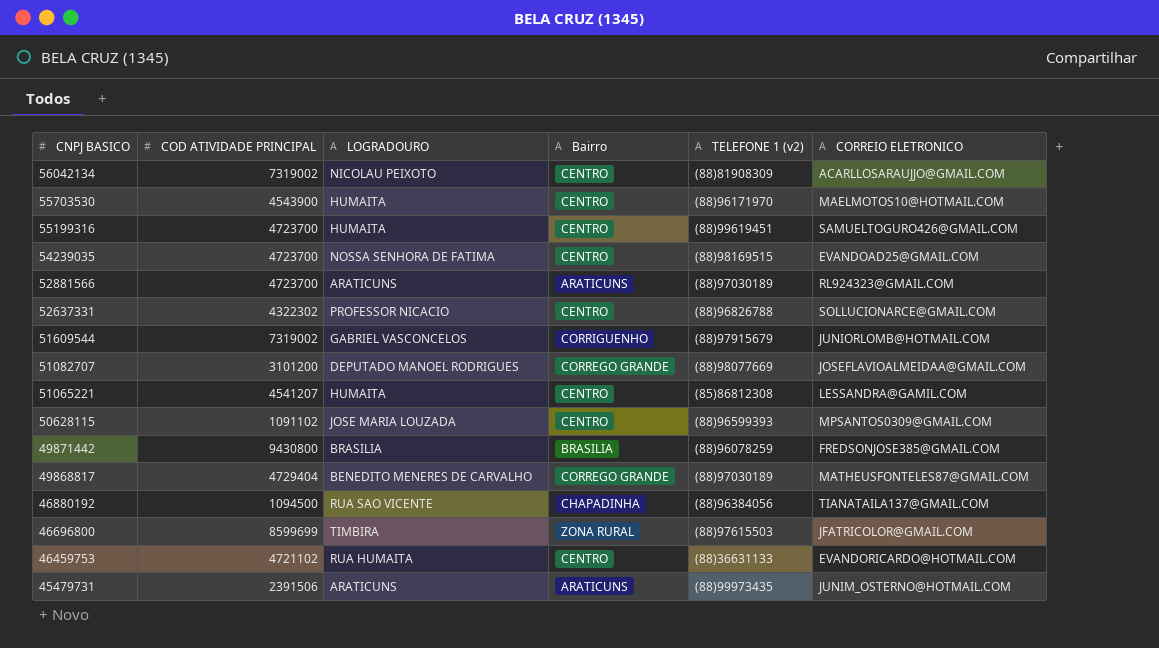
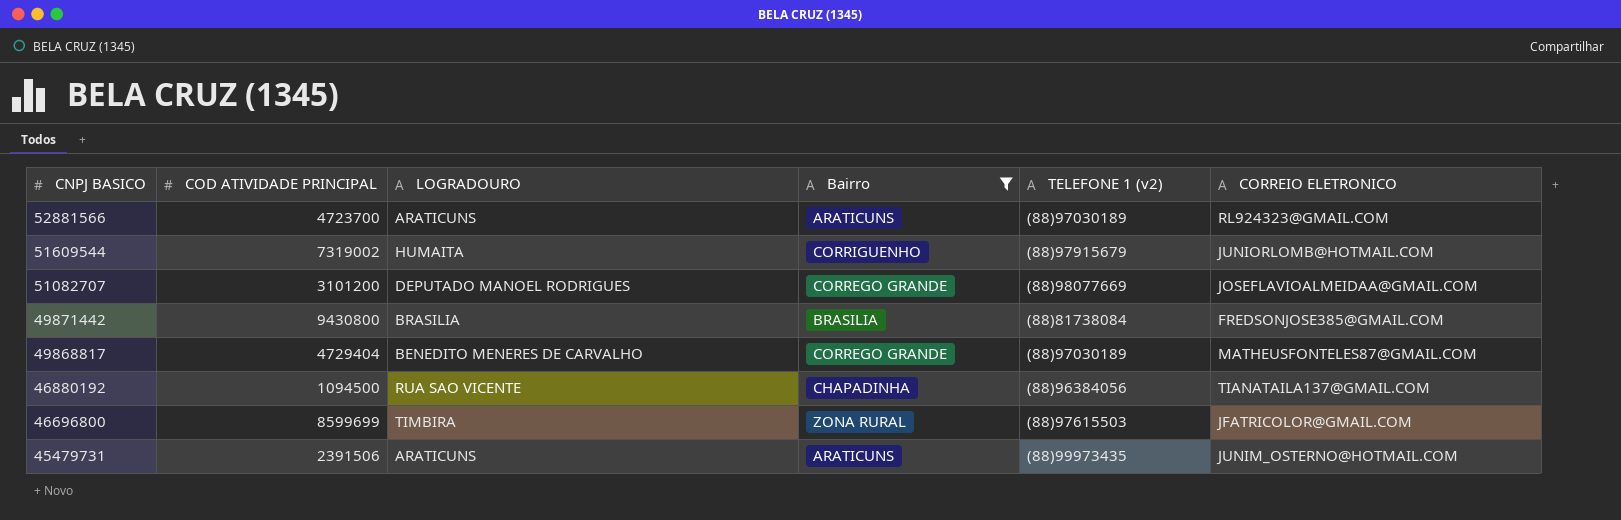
filter: none -> Bairro != CENTRO
51609544 | LOGRADOURO: GABRIEL VASCONCELOS -> HUMAITA
49871442 | TELEFONE 1 (v2): (88)96078259 -> (88)81738084

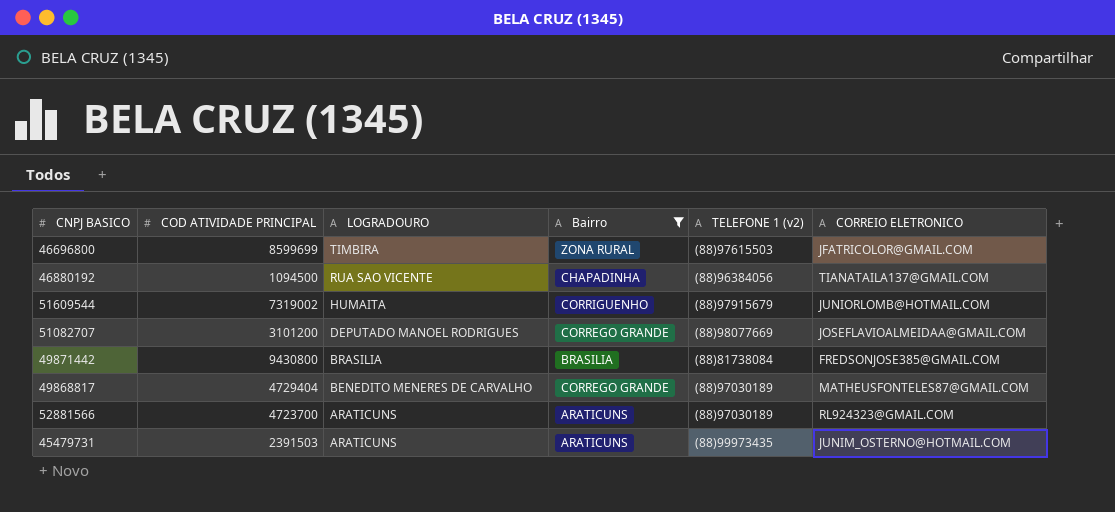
row order: CNPJ BASICO descending -> LOGRADOURO descending
45479731 | COD ATIVIDADE PRINCIPAL: 2391506 -> 2391503

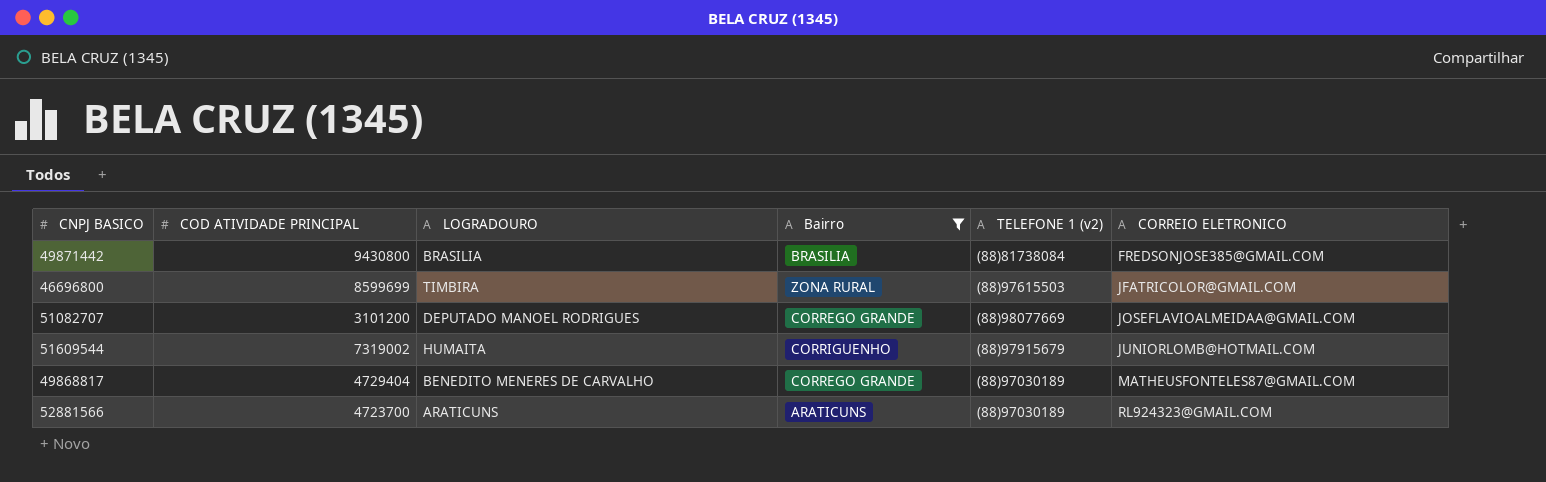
row order: LOGRADOURO descending -> CORREIO ELETRONICO ascending
row 46880192: 1094500 | RUA SAO VICENTE | CHAPADINHA | (88)96384056 | TIANATAILA137@GMAIL.COM -> none
row 45479731: 2391503 | ARATICUNS | ARATICUNS | (88)99973435 | JUNIM_OSTERNO@HOTMAIL.COM -> none

